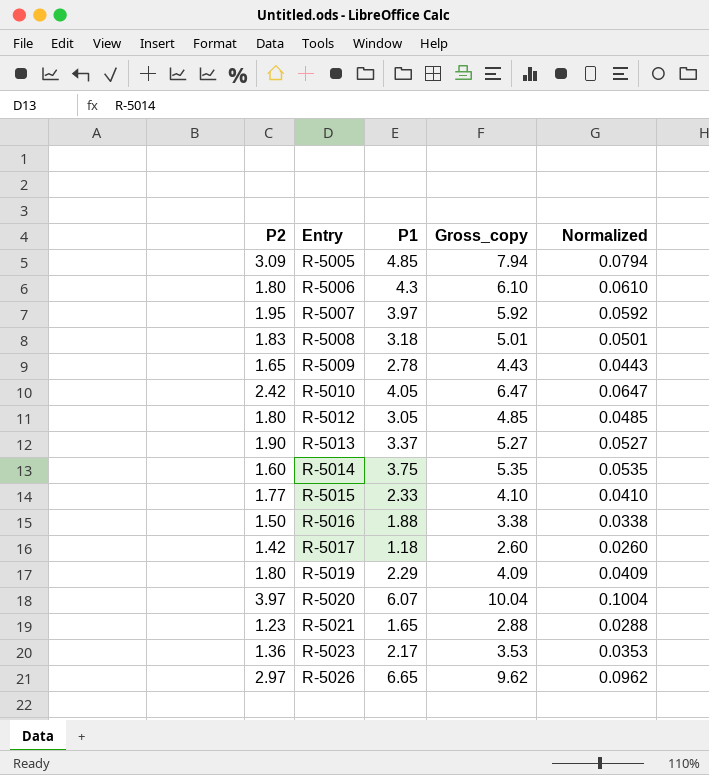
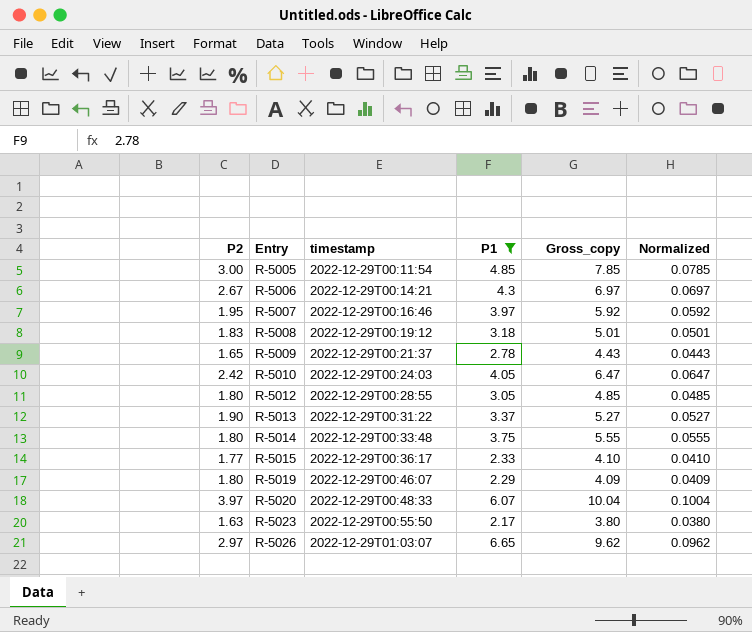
filter: none -> P1 >= 2.17
column timestamp | position: none -> 3
R-5005 | P2: 3.09 -> 3.00
R-5005 | Gross_copy: 7.94 -> 7.85
R-5005 | Normalized: 0.0794 -> 0.0785
R-5006 | P2: 1.80 -> 2.67
R-5006 | Gross_copy: 6.10 -> 6.97
R-5006 | Normalized: 0.0610 -> 0.0697
R-5014 | P2: 1.60 -> 1.80
R-5014 | Gross_copy: 5.35 -> 5.55
R-5014 | Normalized: 0.0535 -> 0.0555
R-5023 | P2: 1.36 -> 1.63
R-5023 | Gross_copy: 3.53 -> 3.80
R-5023 | Normalized: 0.0353 -> 0.0380

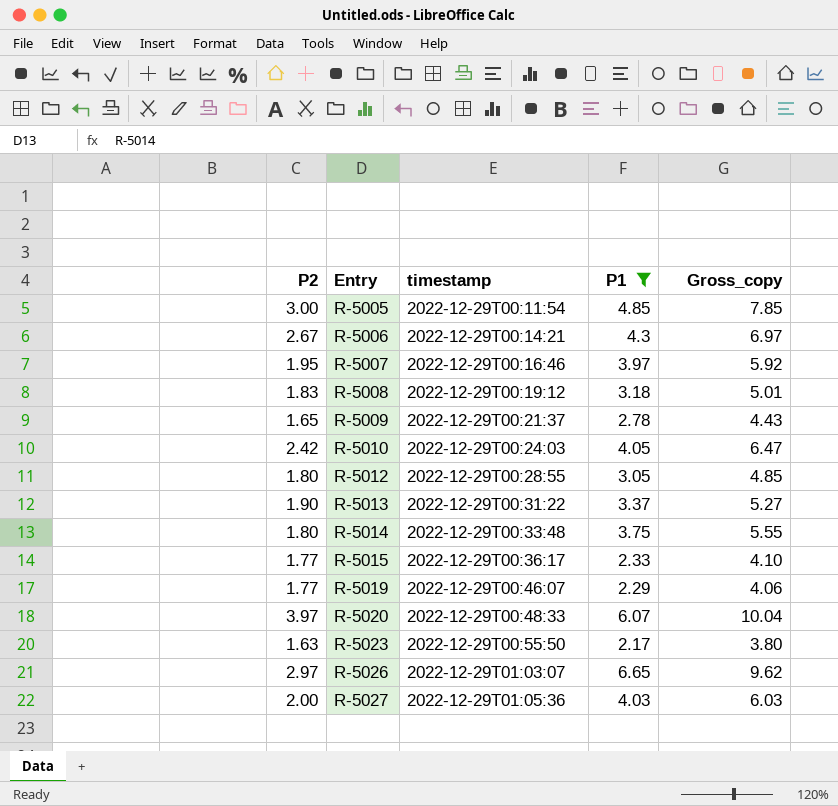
column Normalized | formula: [Gross_copy] * 0.01 -> none
R-5019 | P2: 1.80 -> 1.77
R-5019 | Gross_copy: 4.09 -> 4.06
row R-5027: none -> 2.00 | 2022-12-29T01:05:36 | 4.03 | 6.03

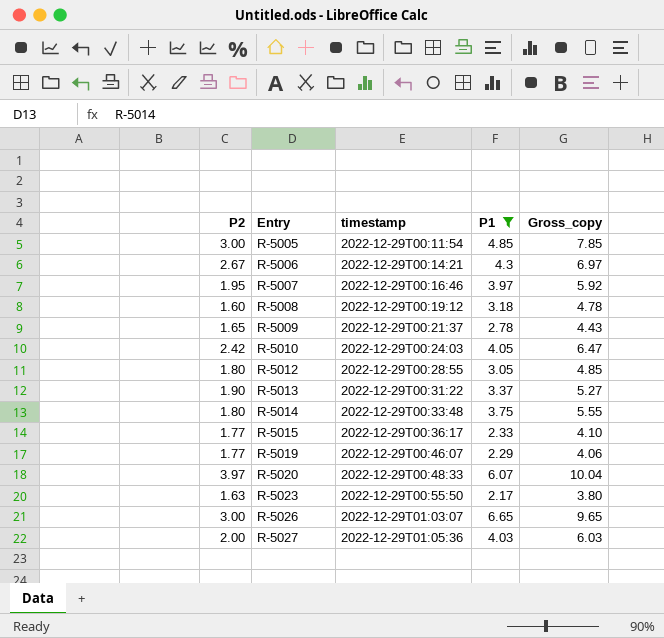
R-5008 | P2: 1.83 -> 1.60
R-5008 | Gross_copy: 5.01 -> 4.78
R-5026 | P2: 2.97 -> 3.00
R-5026 | Gross_copy: 9.62 -> 9.65

